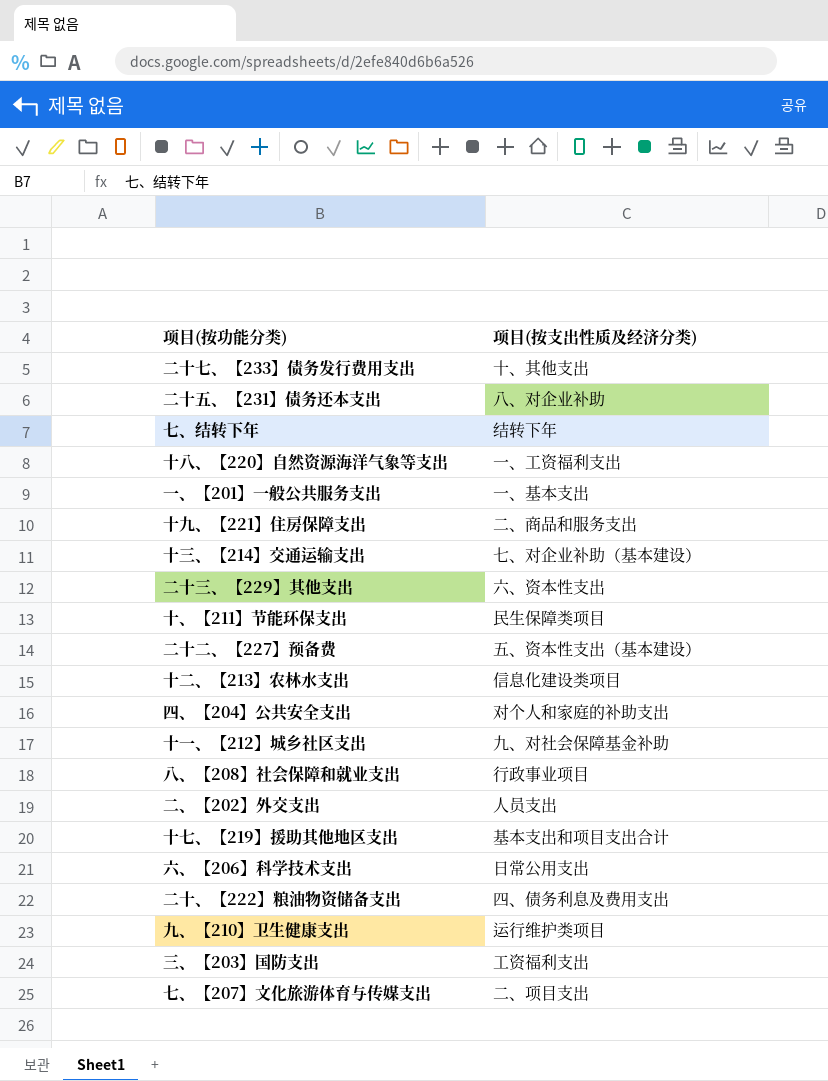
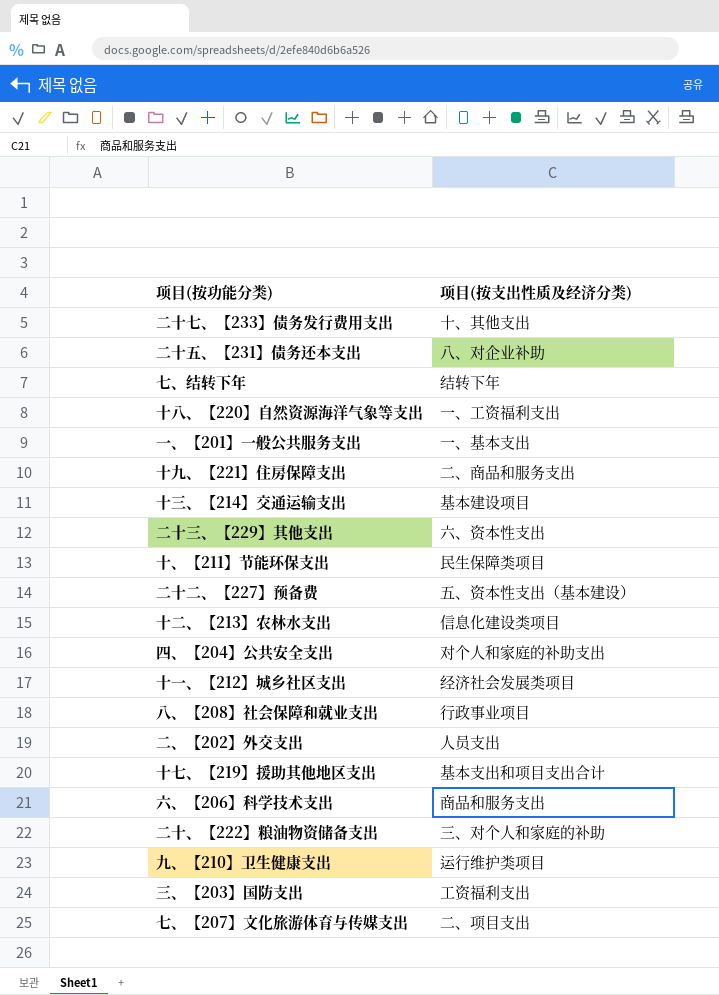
十三、【214】交通运输支出 | 项目(按支出性质及经济分类): 七、对企业补助（基本建设） -> 基本建设项目
十一、【212】城乡社区支出 | 项目(按支出性质及经济分类): 九、对社会保障基金补助 -> 经济社会发展类项目
六、【206】科学技术支出 | 项目(按支出性质及经济分类): 日常公用支出 -> 商品和服务支出
二十、【222】粮油物资储备支出 | 项目(按支出性质及经济分类): 四、债务利息及费用支出 -> 三、对个人和家庭的补助

